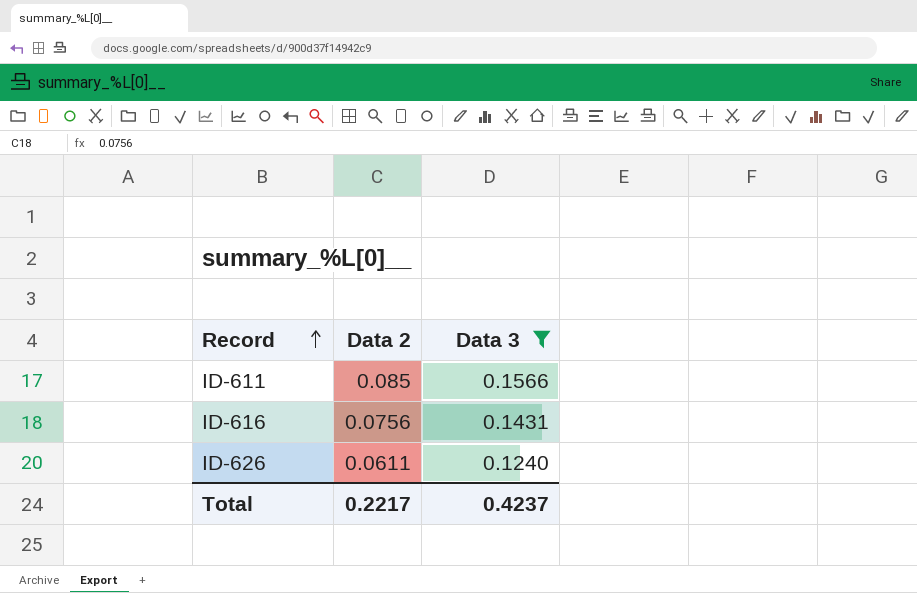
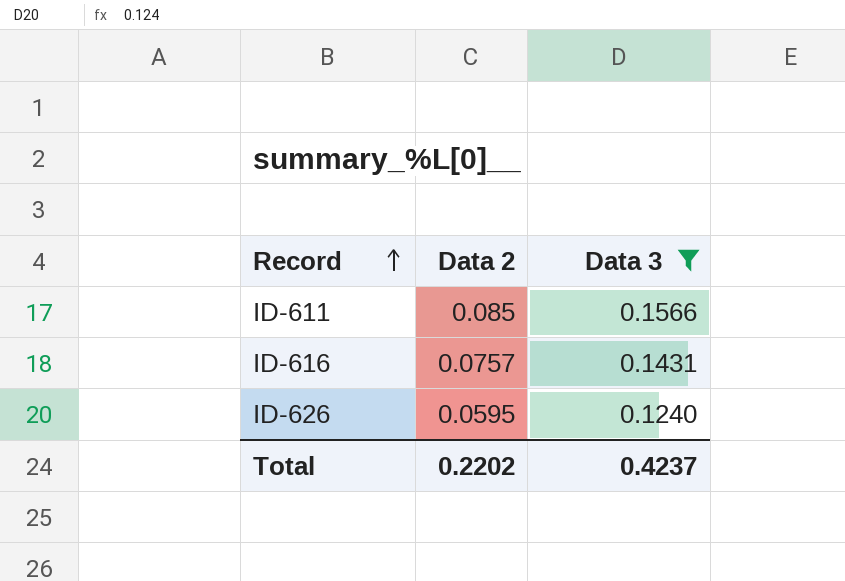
ID-616 | Data 2: 0.0756 -> 0.0757
ID-626 | Data 2: 0.0611 -> 0.0595
Total | Data 2: 0.2217 -> 0.2202

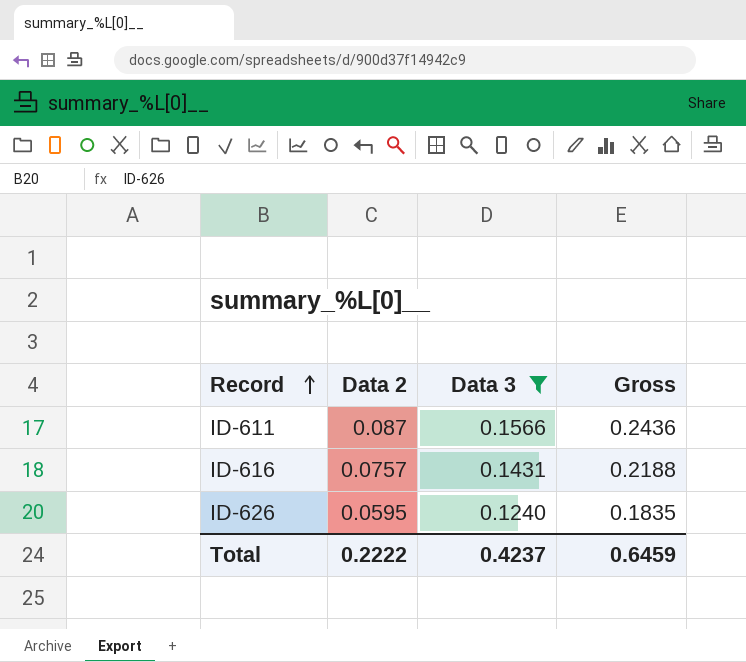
column Gross | formula: none -> [Data 2] + [Data 3]
ID-611 | Data 2: 0.085 -> 0.087
Total | Data 2: 0.2202 -> 0.2222

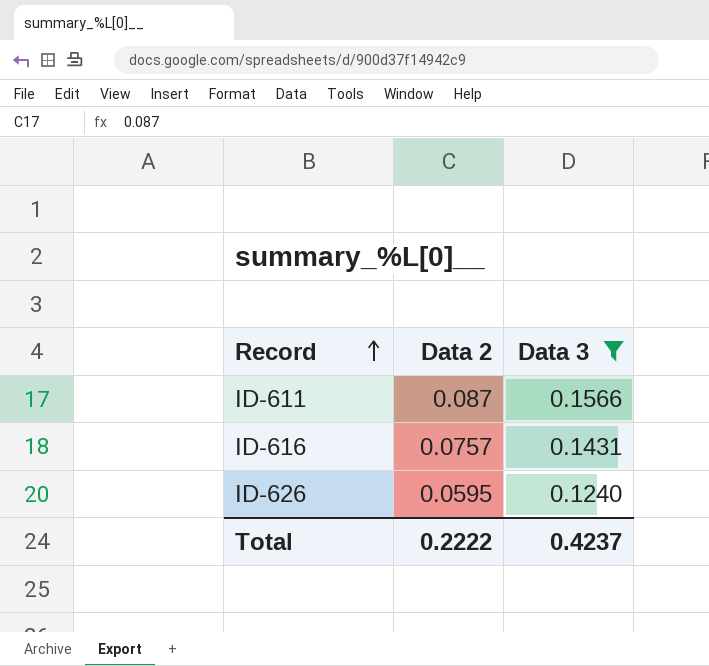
column Gross | formula: [Data 2] + [Data 3] -> none

